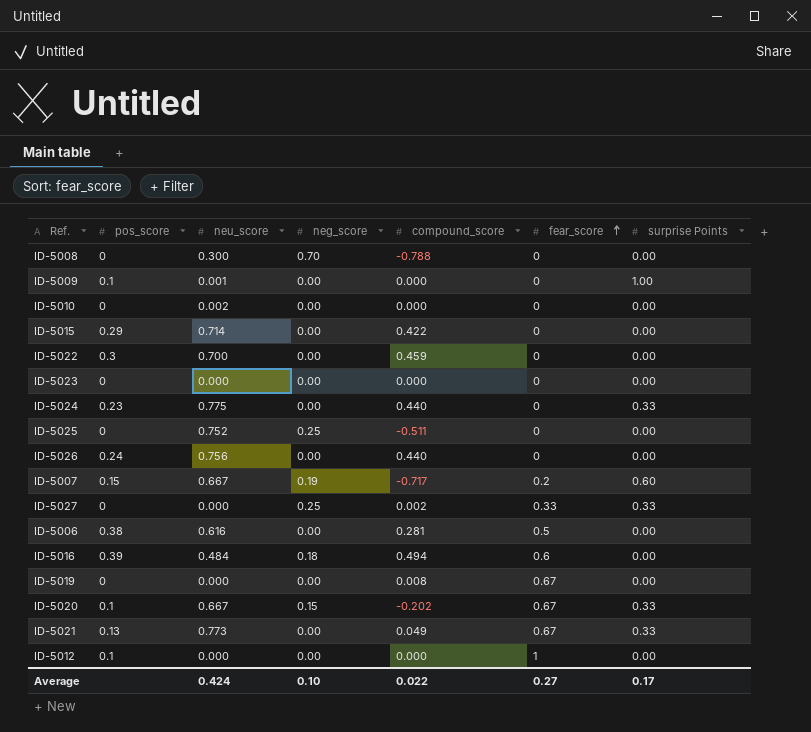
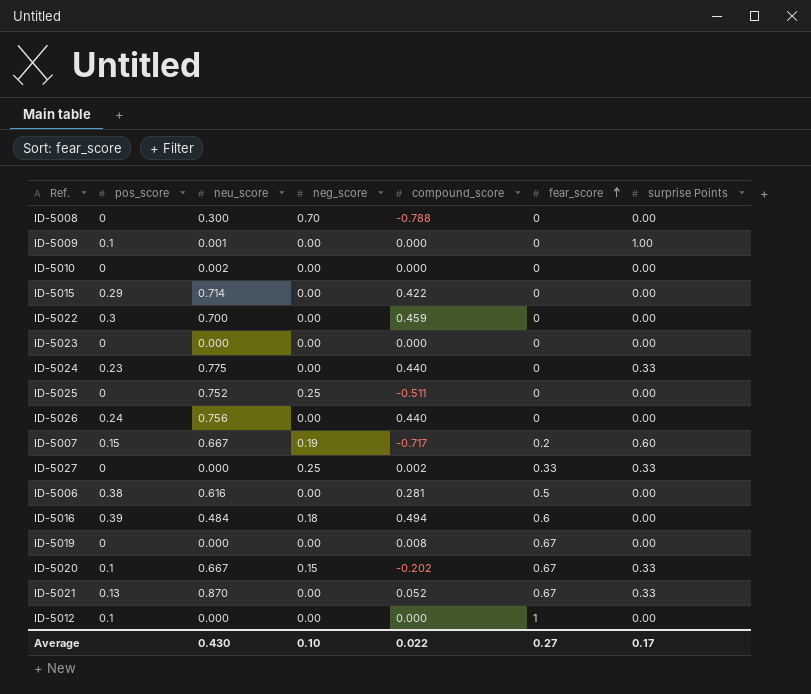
ID-5021 | neu_score: 0.773 -> 0.870
ID-5021 | compound_score: 0.049 -> 0.052
Average | neu_score: 0.424 -> 0.430

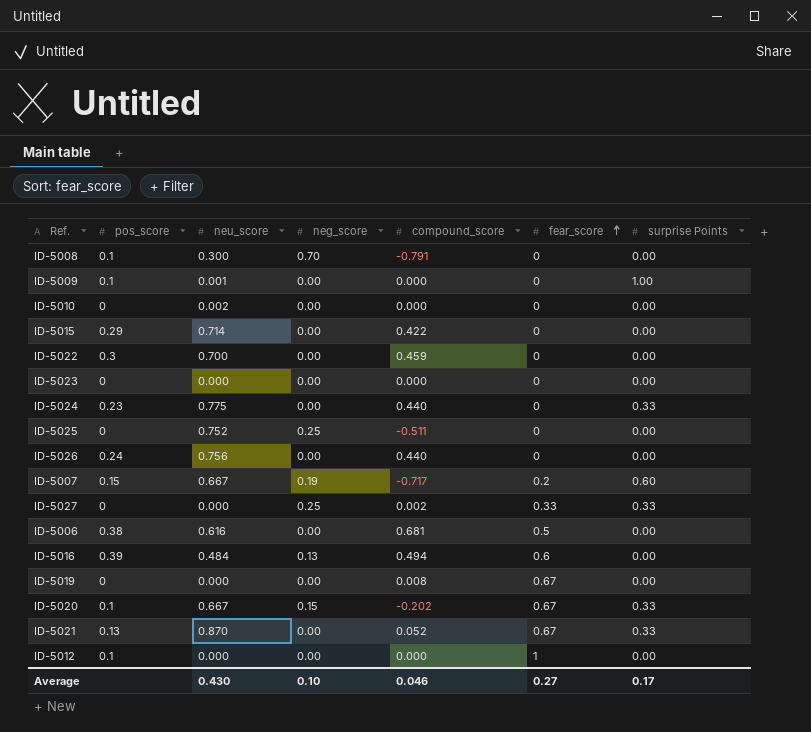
ID-5008 | pos_score: 0 -> 0.1
ID-5008 | compound_score: -0.788 -> -0.791
ID-5006 | compound_score: 0.281 -> 0.681
ID-5016 | neg_score: 0.18 -> 0.13
Average | compound_score: 0.022 -> 0.046

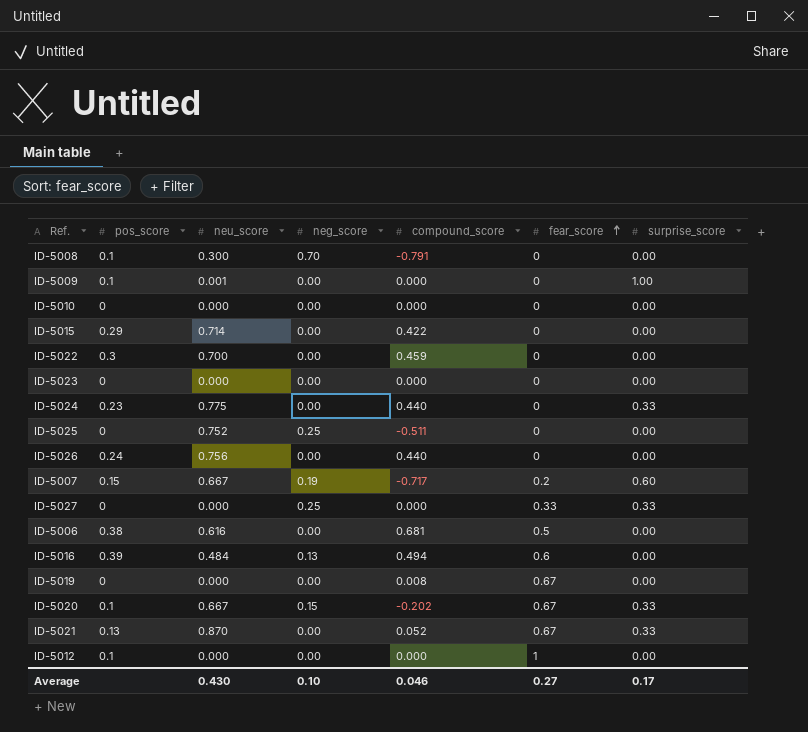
column name: surprise Points -> surprise_score
ID-5010 | neu_score: 0.002 -> 0.000
ID-5027 | compound_score: 0.002 -> 0.000

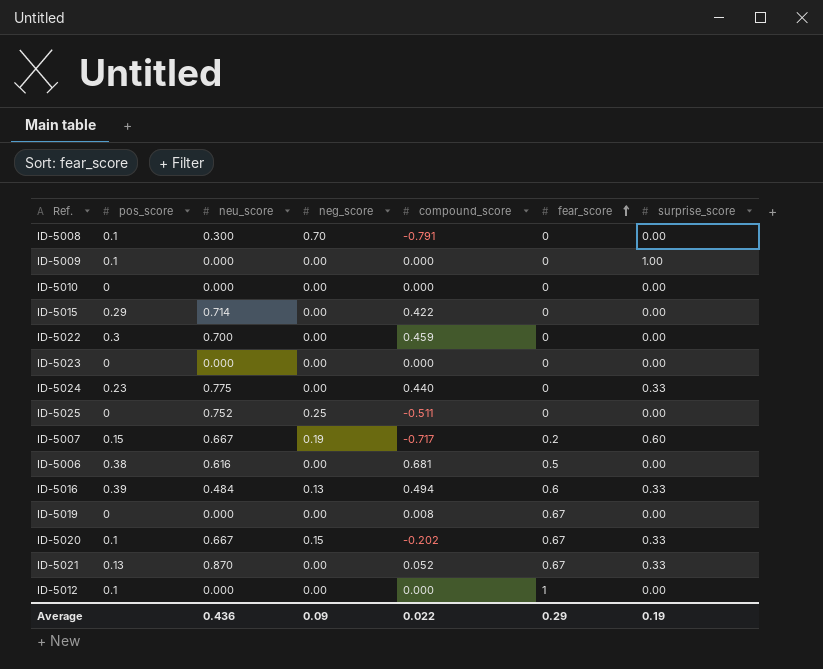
row ID-5026: 0.24 | 0.756 | 0.00 | 0.440 | 0 | 0.00 -> none
row ID-5027: 0 | 0.000 | 0.25 | 0.000 | 0.33 | 0.33 -> none
ID-5009 | neu_score: 0.001 -> 0.000
ID-5016 | surprise_score: 0.00 -> 0.33
Average | neu_score: 0.430 -> 0.436
Average | neg_score: 0.10 -> 0.09
Average | compound_score: 0.046 -> 0.022
Average | fear_score: 0.27 -> 0.29
Average | surprise_score: 0.17 -> 0.19

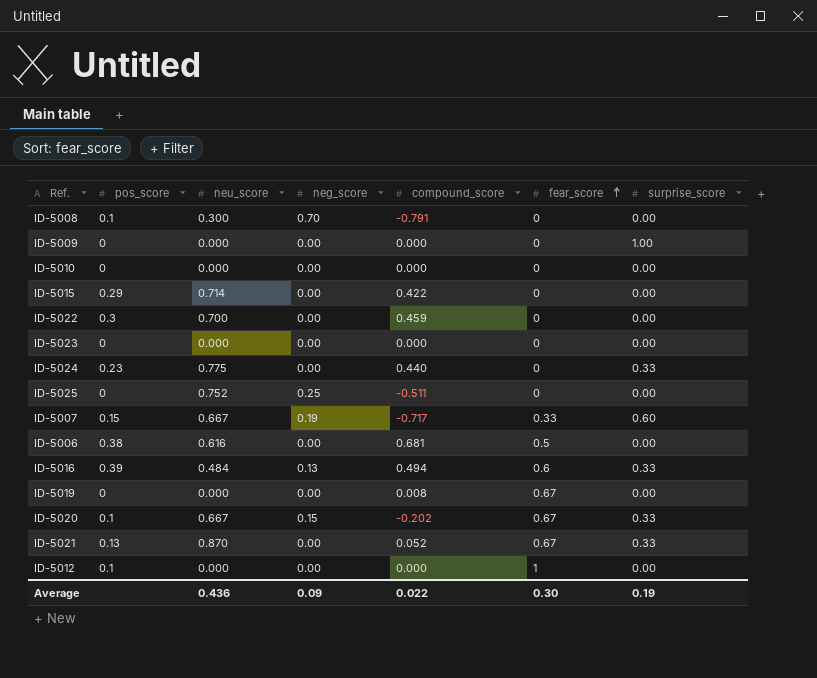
ID-5009 | pos_score: 0.1 -> 0
ID-5007 | fear_score: 0.2 -> 0.33
Average | fear_score: 0.29 -> 0.30

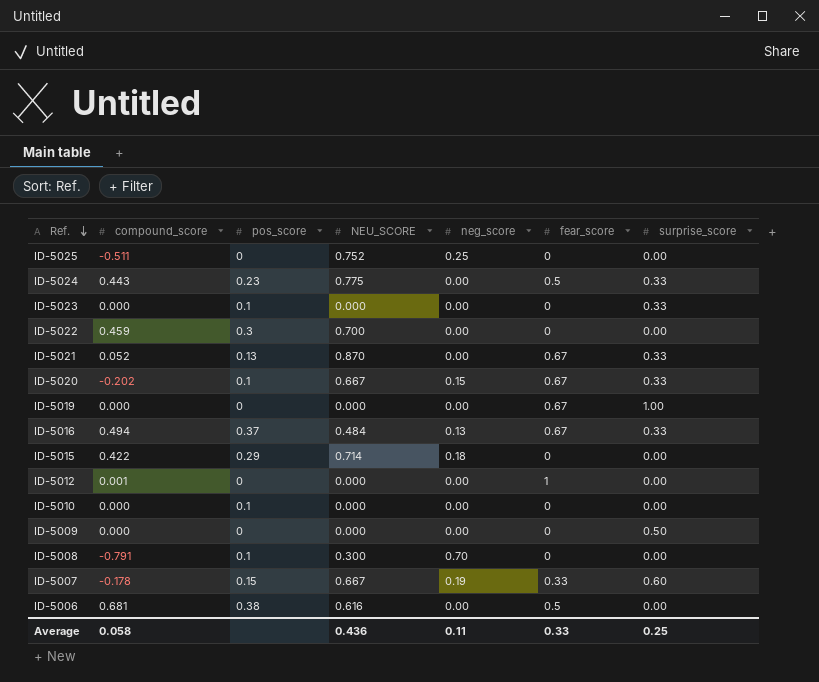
row order: fear_score ascending -> Ref. descending
column compound_score | position: 5 -> 2
column name: neu_score -> NEU_SCORE
ID-5024 | compound_score: 0.440 -> 0.443
ID-5024 | fear_score: 0 -> 0.5
ID-5023 | pos_score: 0 -> 0.1
ID-5023 | surprise_score: 0.00 -> 0.33
ID-5019 | compound_score: 0.008 -> 0.000
ID-5019 | surprise_score: 0.00 -> 1.00
ID-5016 | pos_score: 0.39 -> 0.37
ID-5016 | fear_score: 0.6 -> 0.67
ID-5015 | neg_score: 0.00 -> 0.18
ID-5012 | compound_score: 0.000 -> 0.001
ID-5012 | pos_score: 0.1 -> 0
ID-5010 | pos_score: 0 -> 0.1
ID-5009 | surprise_score: 1.00 -> 0.50
ID-5007 | compound_score: -0.717 -> -0.178
Average | compound_score: 0.022 -> 0.058
Average | neg_score: 0.09 -> 0.11
Average | fear_score: 0.30 -> 0.33
Average | surprise_score: 0.19 -> 0.25

